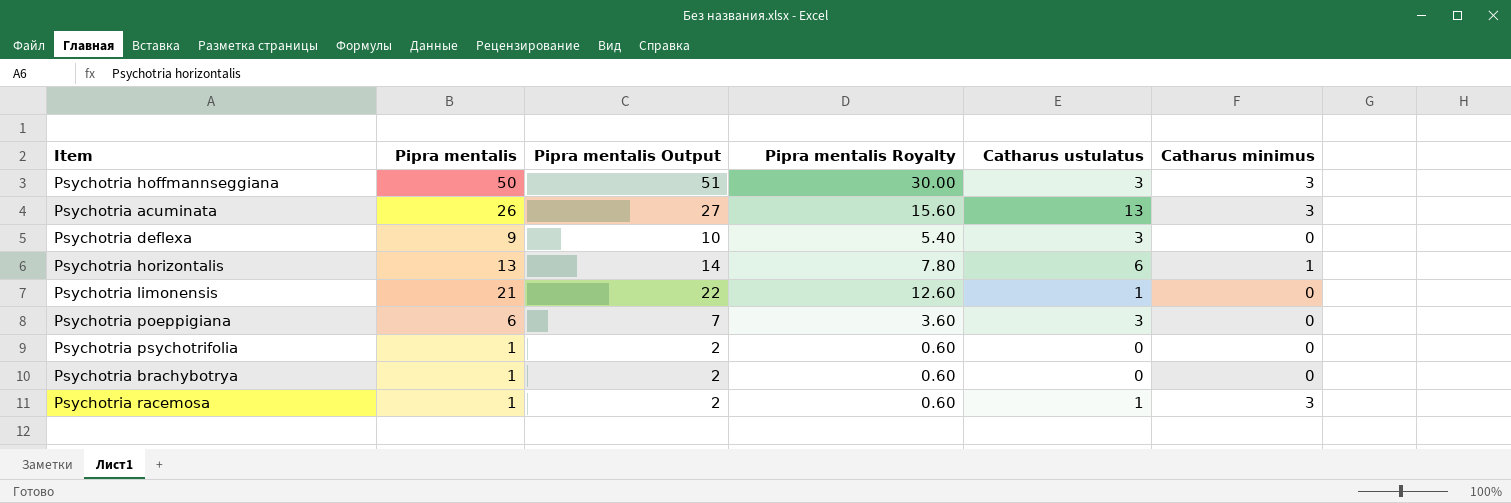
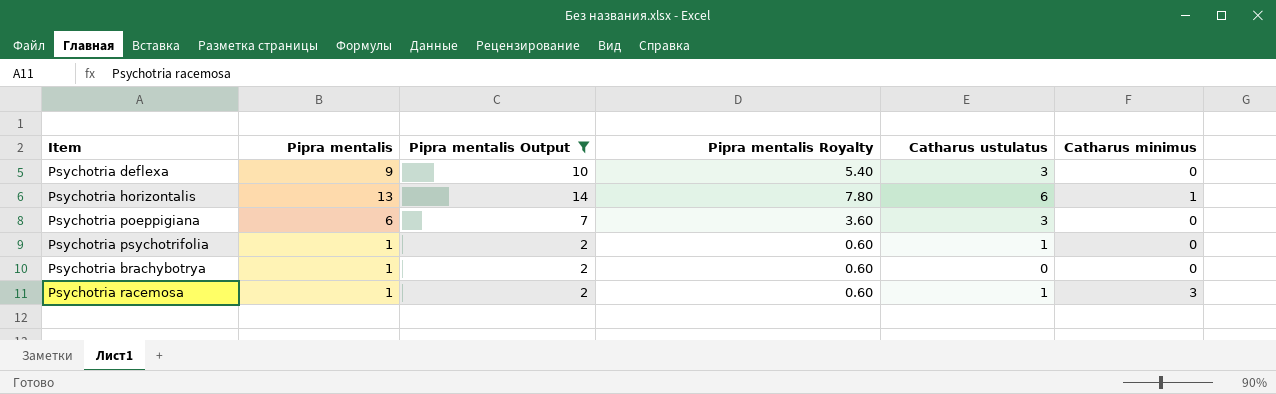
filter: none -> Pipra mentalis Output <= 14
Psychotria psychotrifolia | Catharus ustulatus: 0 -> 1

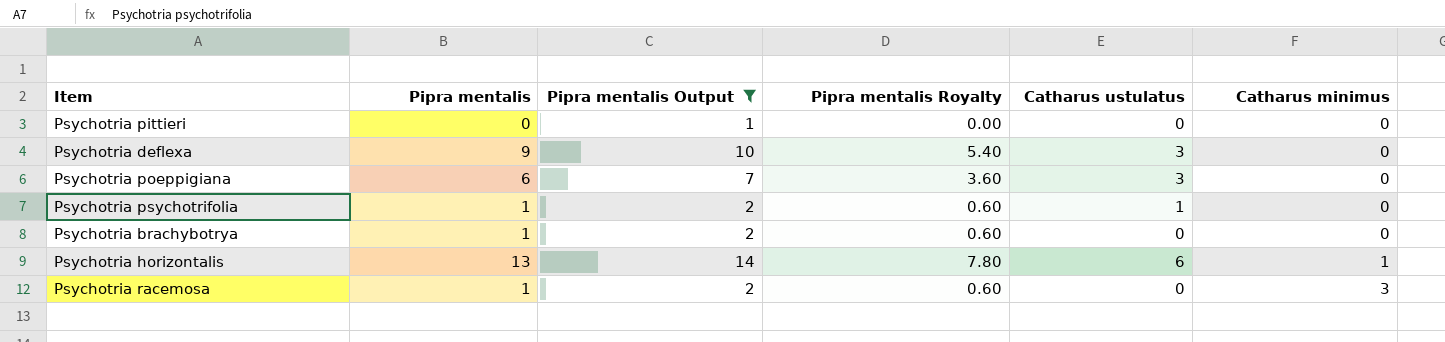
row order: none -> Catharus minimus ascending
row Psychotria pittieri: none -> 0 | 1 | 0.00 | 0 | 0
Psychotria racemosa | Catharus ustulatus: 1 -> 0

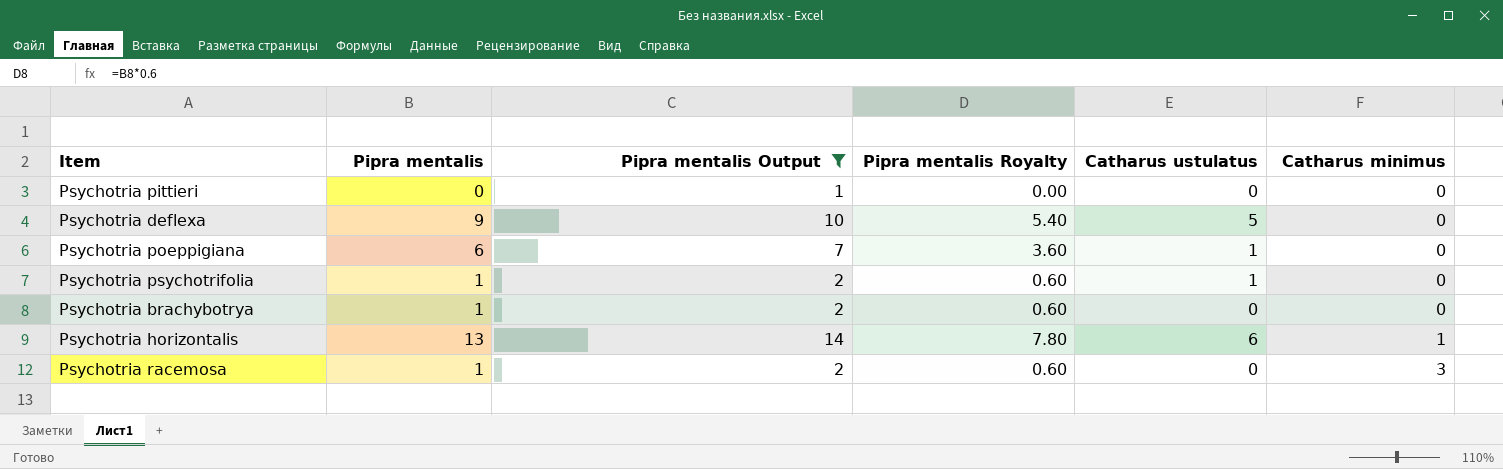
Psychotria deflexa | Catharus ustulatus: 3 -> 5
Psychotria poeppigiana | Catharus ustulatus: 3 -> 1

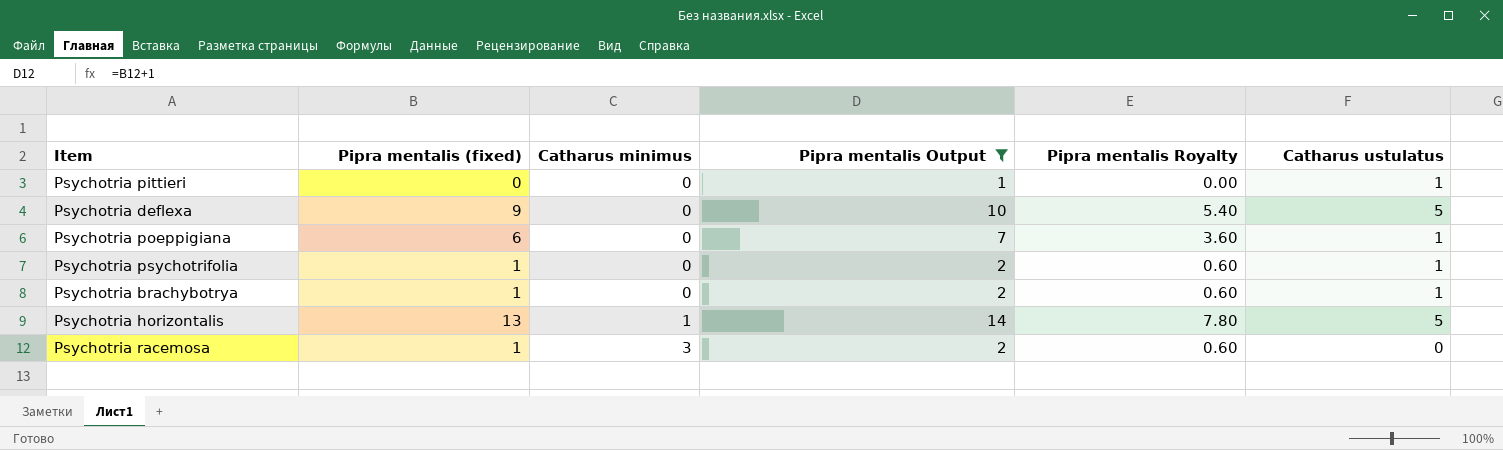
column name: Pipra mentalis -> Pipra mentalis (fixed)
column Catharus minimus | position: 6 -> 3
Psychotria pittieri | Catharus ustulatus: 0 -> 1
Psychotria brachybotrya | Catharus ustulatus: 0 -> 1
Psychotria horizontalis | Catharus ustulatus: 6 -> 5

